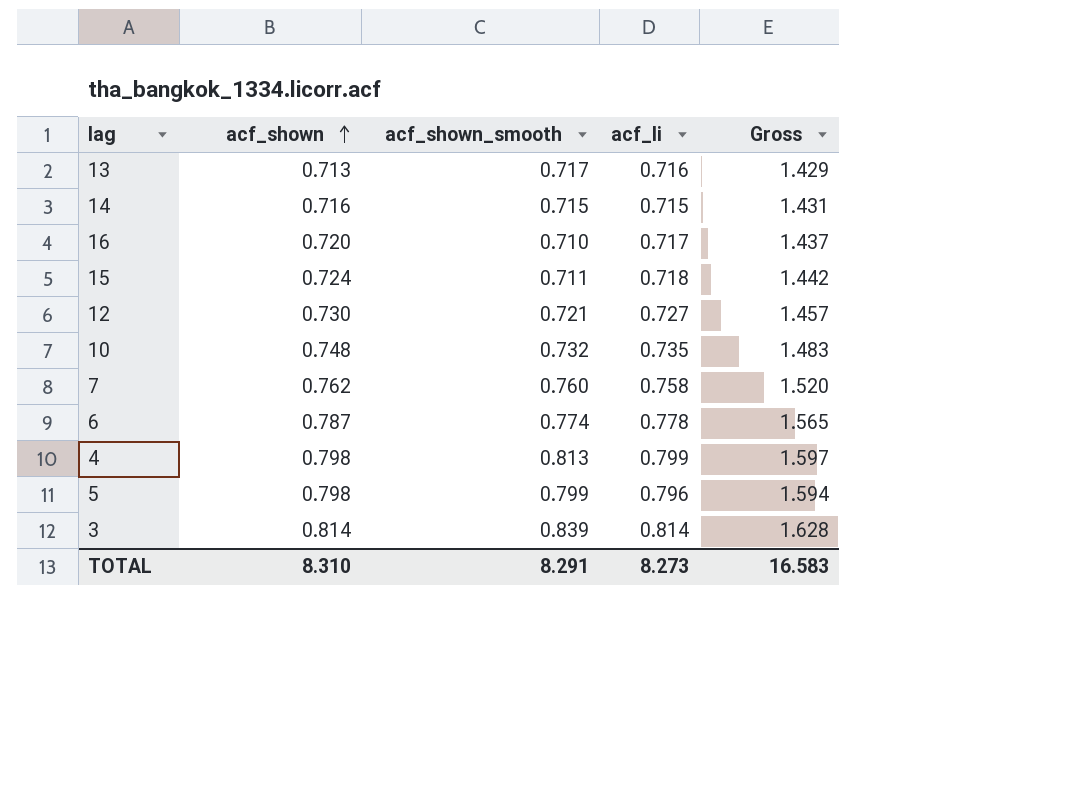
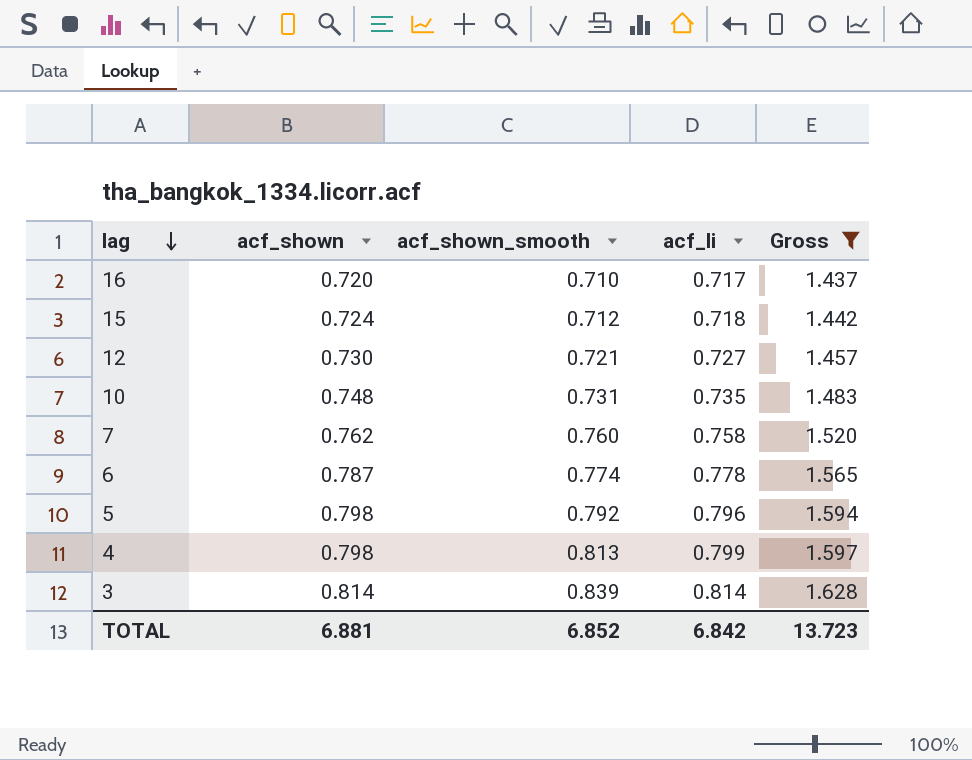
filter: none -> Gross >= 1.437
row order: acf_shown ascending -> lag descending
15 | acf_shown_smooth: 0.711 -> 0.712
10 | acf_shown_smooth: 0.732 -> 0.731
5 | acf_shown_smooth: 0.799 -> 0.792
TOTAL | acf_shown: 8.310 -> 6.881
TOTAL | acf_shown_smooth: 8.291 -> 6.852
TOTAL | acf_li: 8.273 -> 6.842
TOTAL | Gross: 16.583 -> 13.723

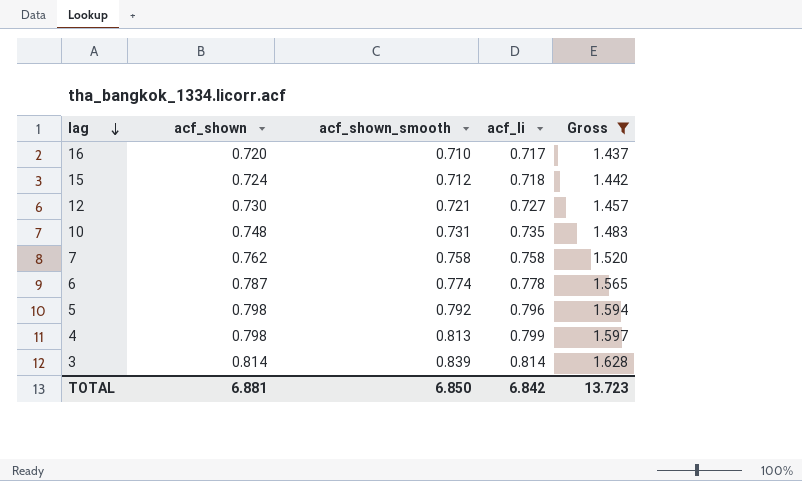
7 | acf_shown_smooth: 0.760 -> 0.758
TOTAL | acf_shown_smooth: 6.852 -> 6.850

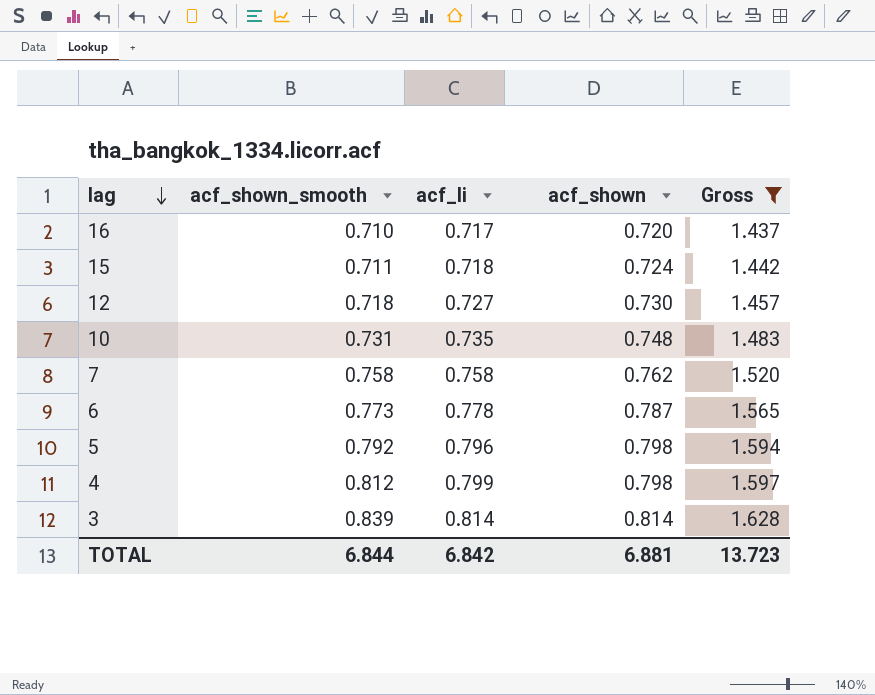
column acf_shown | position: 2 -> 4
15 | acf_shown_smooth: 0.712 -> 0.711
12 | acf_shown_smooth: 0.721 -> 0.718
6 | acf_shown_smooth: 0.774 -> 0.773
4 | acf_shown_smooth: 0.813 -> 0.812
TOTAL | acf_shown_smooth: 6.850 -> 6.844

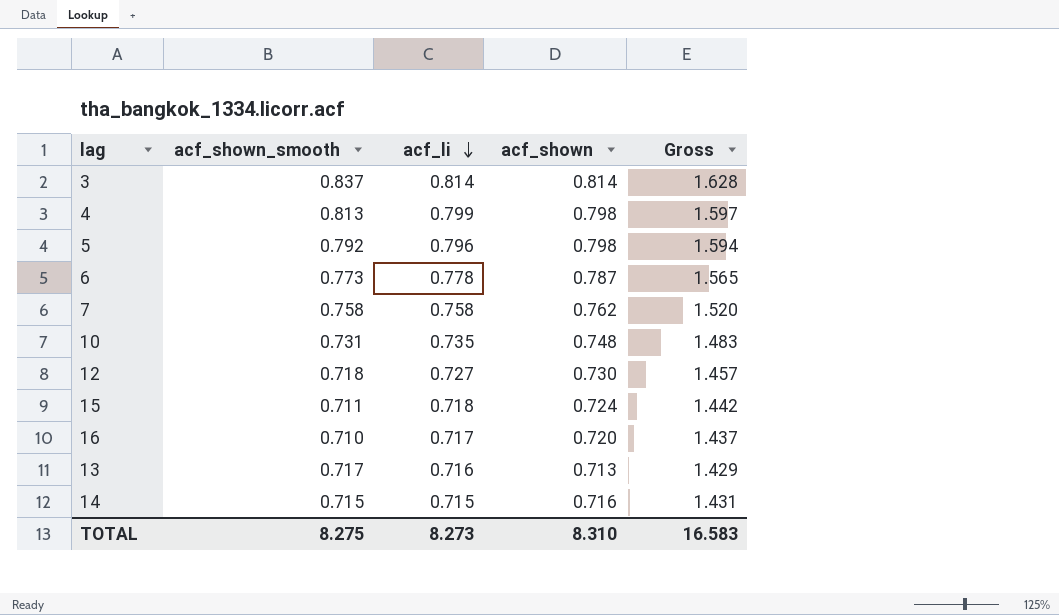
filter: Gross >= 1.437 -> none
row order: lag descending -> acf_li descending
3 | acf_shown_smooth: 0.839 -> 0.837
4 | acf_shown_smooth: 0.812 -> 0.813
TOTAL | acf_shown_smooth: 6.844 -> 8.275
TOTAL | acf_li: 6.842 -> 8.273
TOTAL | acf_shown: 6.881 -> 8.310
TOTAL | Gross: 13.723 -> 16.583

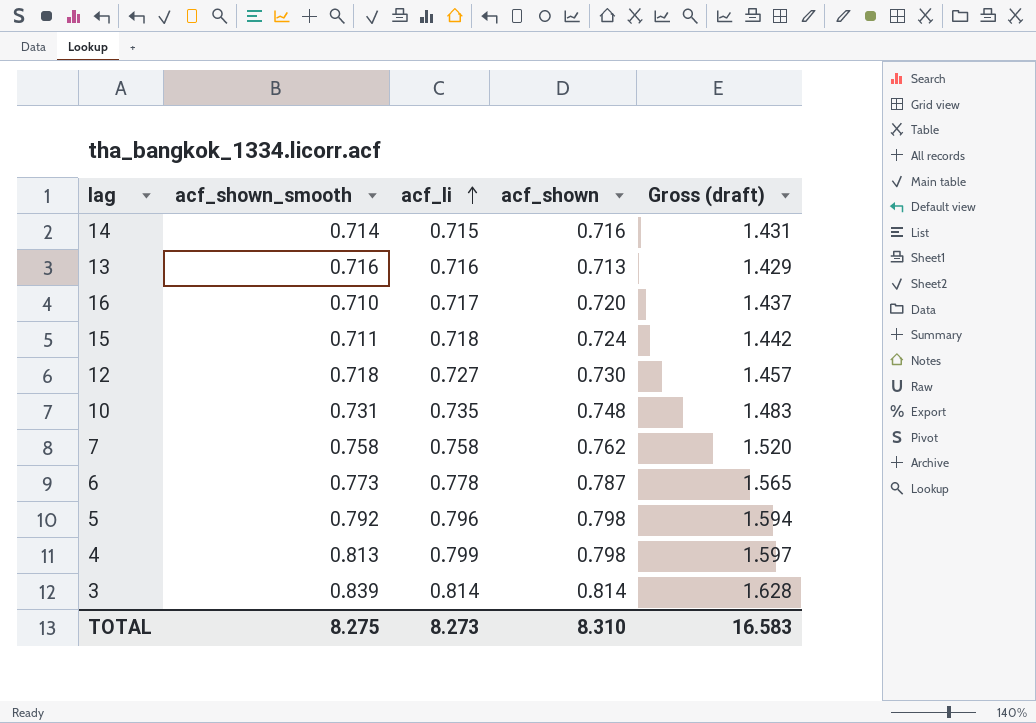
row order: acf_li descending -> acf_li ascending
column name: Gross -> Gross (draft)
14 | acf_shown_smooth: 0.715 -> 0.714
13 | acf_shown_smooth: 0.717 -> 0.716
3 | acf_shown_smooth: 0.837 -> 0.839

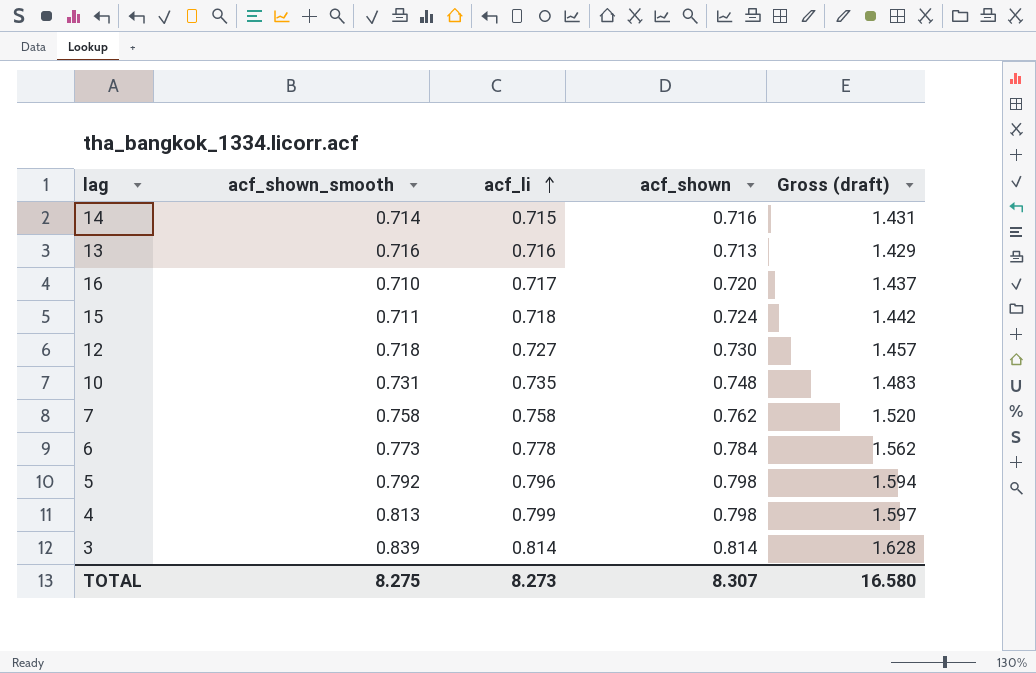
6 | acf_shown: 0.787 -> 0.784
6 | Gross (draft): 1.565 -> 1.562
TOTAL | acf_shown: 8.310 -> 8.307
TOTAL | Gross (draft): 16.583 -> 16.580

